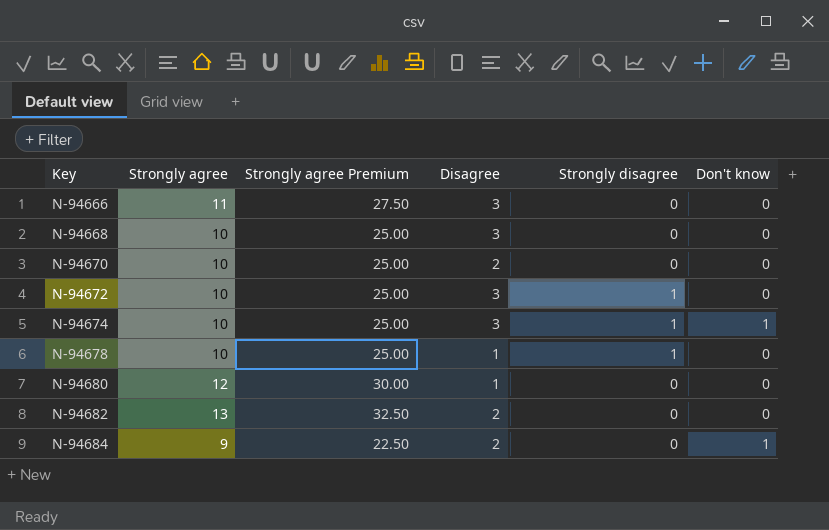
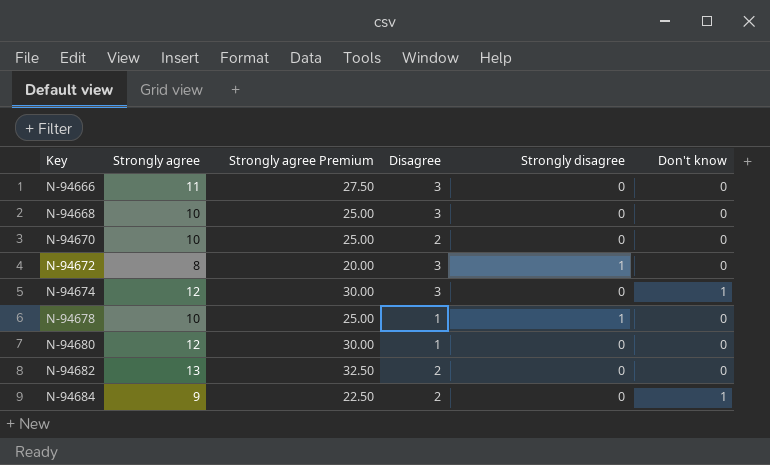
N-94672 | Strongly agree: 10 -> 8
N-94672 | Strongly agree Premium: 25.00 -> 20.00
N-94674 | Strongly agree: 10 -> 12
N-94674 | Strongly agree Premium: 25.00 -> 30.00
N-94674 | Strongly disagree: 1 -> 0

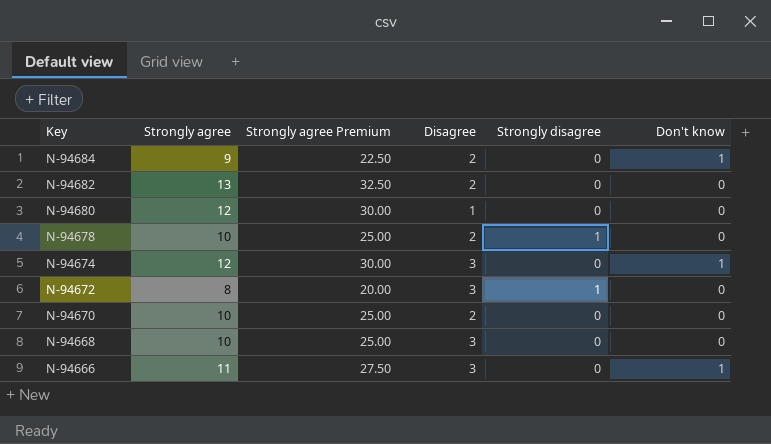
row order: Key ascending -> Key descending
N-94678 | Disagree: 1 -> 2
N-94666 | Don't know: 0 -> 1

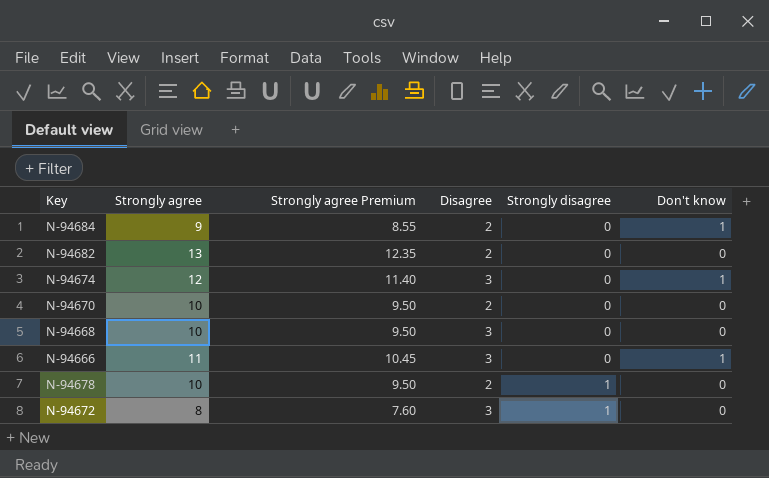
row order: Key descending -> Strongly disagree ascending
column Strongly agree Premium | formula: [Strongly agree] * 2.5 -> [Strongly agree] * 0.95
row N-94680: 12 | 30.00 | 1 | 0 | 0 -> none

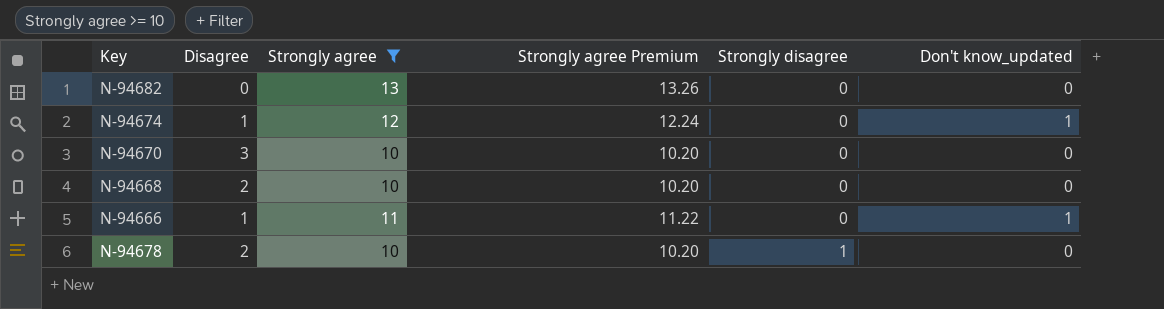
filter: none -> Strongly agree >= 10
column Disagree | position: 4 -> 2
column Strongly agree Premium | formula: [Strongly agree] * 0.95 -> [Strongly agree] * 1.02
column name: Don't know -> Don't know_updated
N-94682 | Disagree: 2 -> 0
N-94674 | Disagree: 3 -> 1
N-94670 | Disagree: 2 -> 3
N-94668 | Disagree: 3 -> 2
N-94666 | Disagree: 3 -> 1

